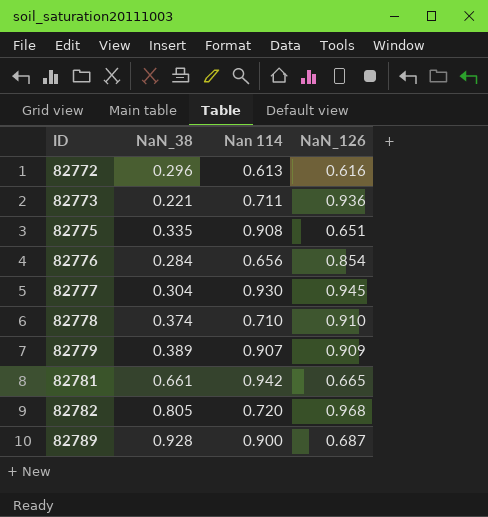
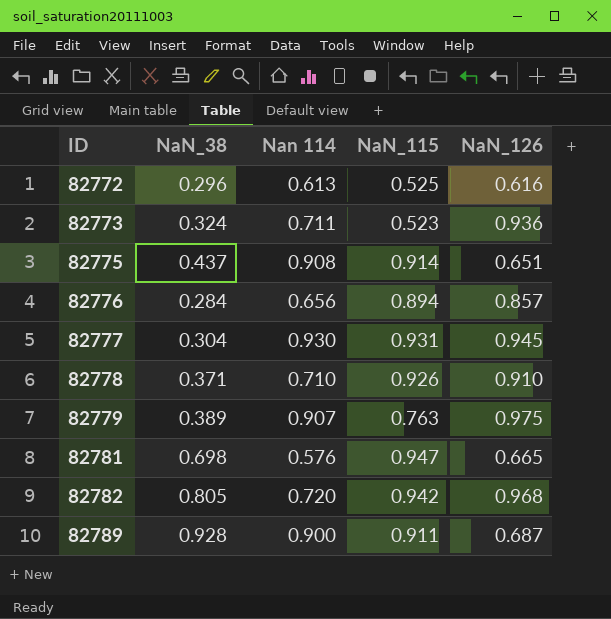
column NaN_115 | position: none -> 4
82773 | NaN_38: 0.221 -> 0.324
82775 | NaN_38: 0.335 -> 0.437
82776 | NaN_126: 0.854 -> 0.857
82778 | NaN_38: 0.374 -> 0.371
82779 | NaN_126: 0.909 -> 0.975
82781 | NaN_38: 0.661 -> 0.698
82781 | Nan 114: 0.942 -> 0.576

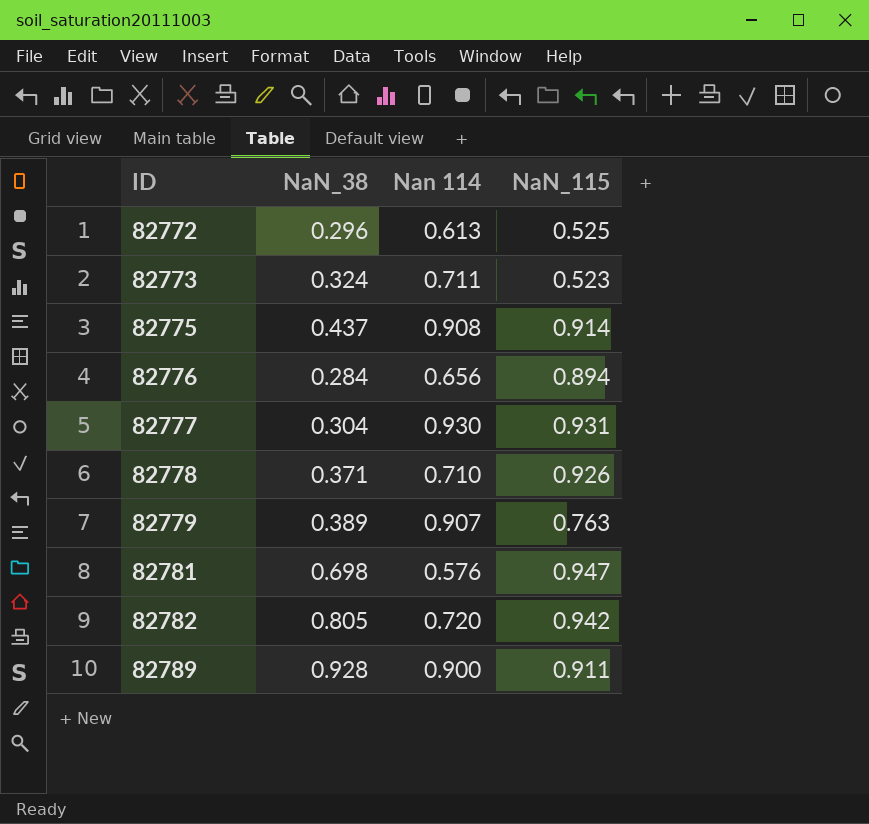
column NaN_126 | position: 5 -> none

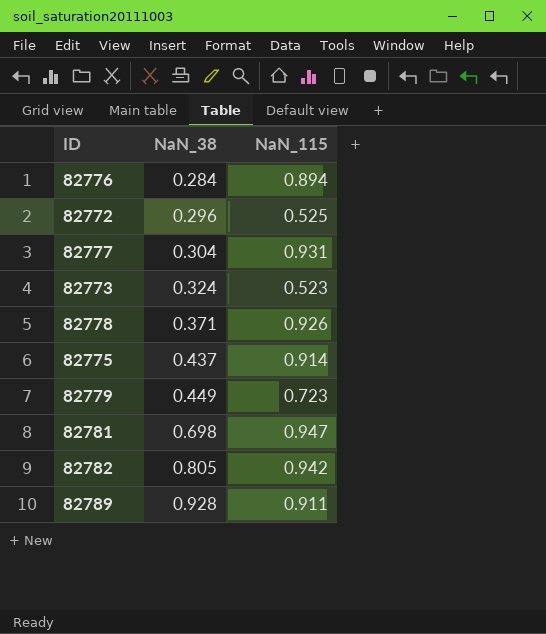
row order: ID ascending -> NaN_38 ascending
column Nan 114 | position: 3 -> none
82779 | NaN_38: 0.389 -> 0.449
82779 | NaN_115: 0.763 -> 0.723

